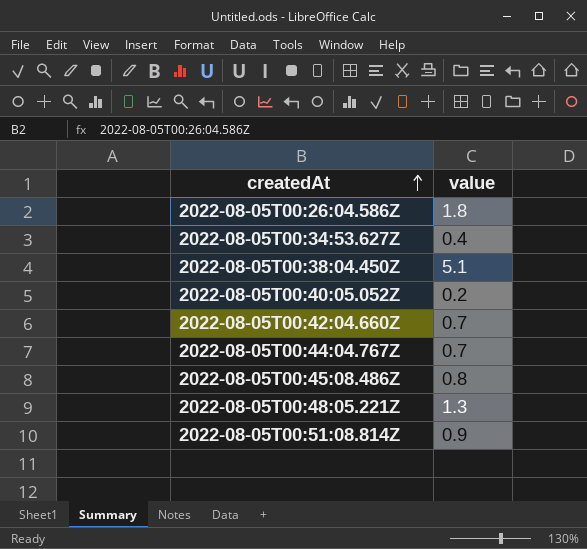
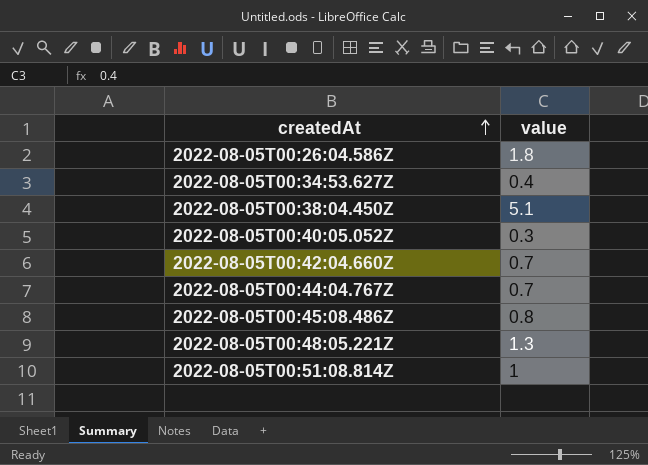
2022-08-05T00:40:05.052Z | value: 0.2 -> 0.3
2022-08-05T00:51:08.814Z | value: 0.9 -> 1

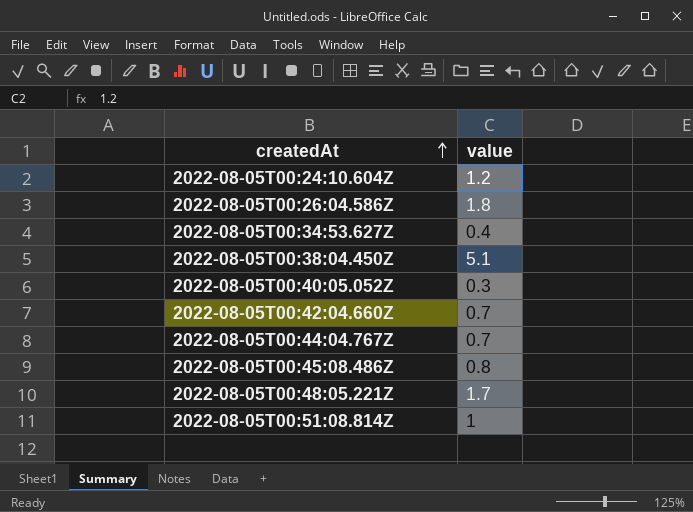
row 2022-08-05T00:24:10.604Z: none -> 1.2
2022-08-05T00:48:05.221Z | value: 1.3 -> 1.7

